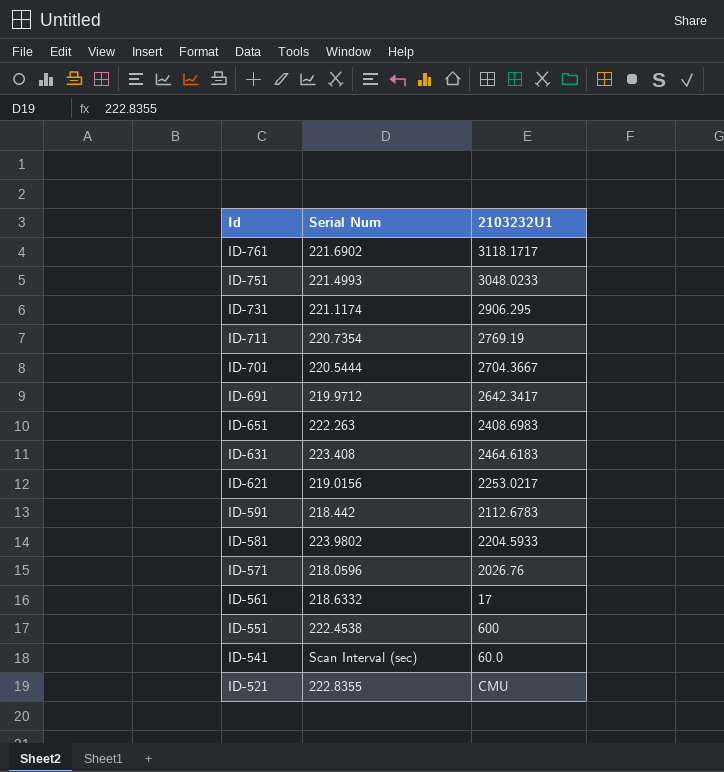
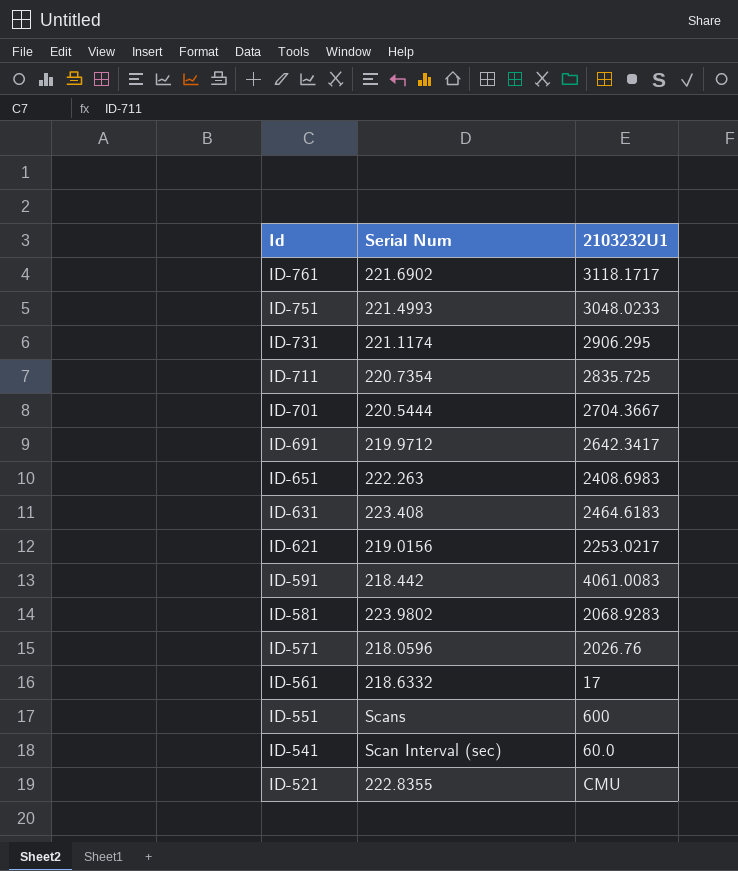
ID-711 | 2103232U1: 2769.19 -> 2835.725
ID-591 | 2103232U1: 2112.6783 -> 4061.0083
ID-581 | 2103232U1: 2204.5933 -> 2068.9283
ID-551 | Serial Num: 222.4538 -> Scans

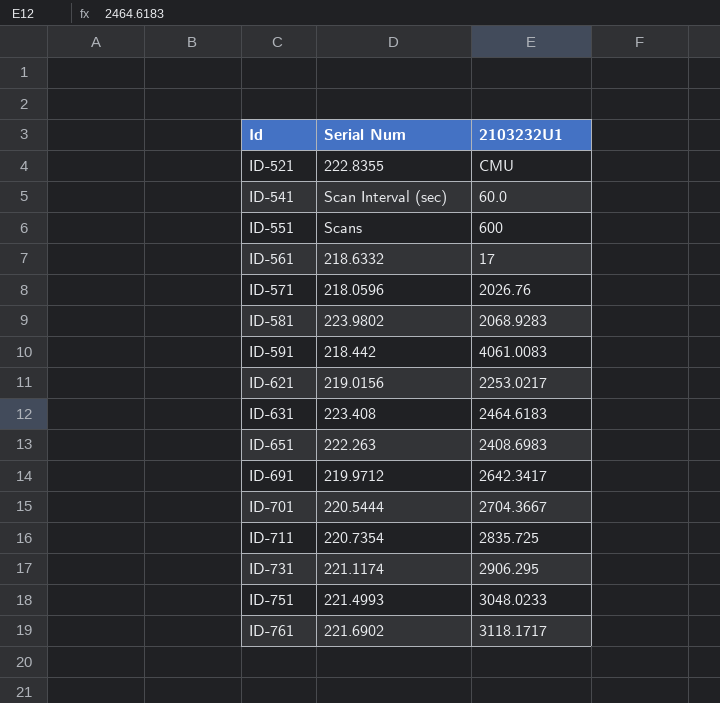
row order: Id descending -> Id ascending

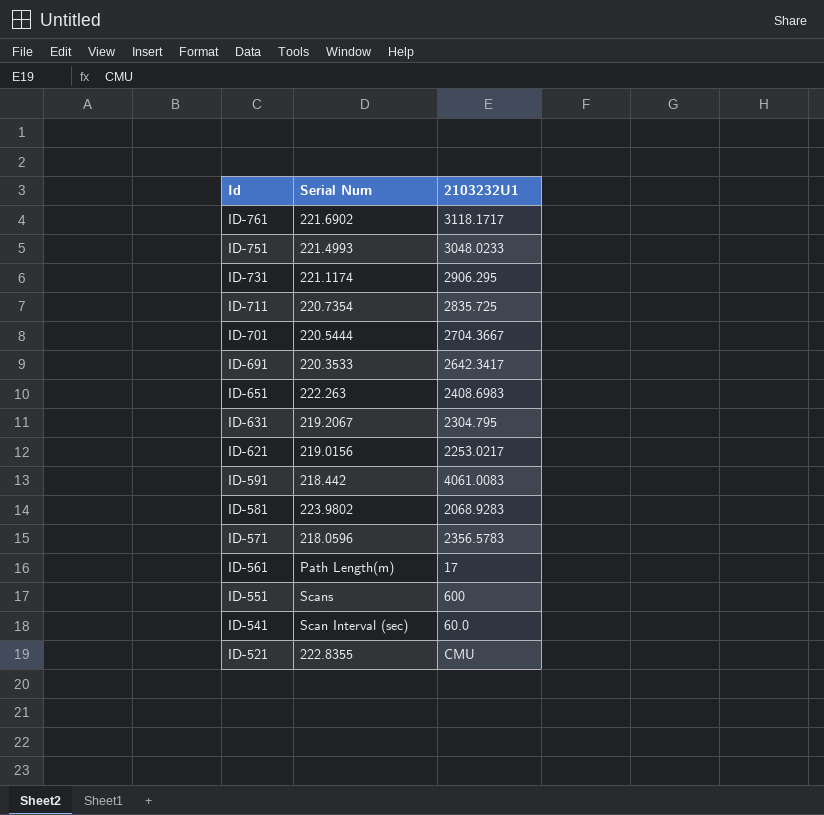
row order: Id ascending -> Id descending
ID-691 | Serial Num: 219.9712 -> 220.3533
ID-631 | Serial Num: 223.408 -> 219.2067
ID-631 | 2103232U1: 2464.6183 -> 2304.795
ID-571 | 2103232U1: 2026.76 -> 2356.5783
ID-561 | Serial Num: 218.6332 -> Path Length(m)

